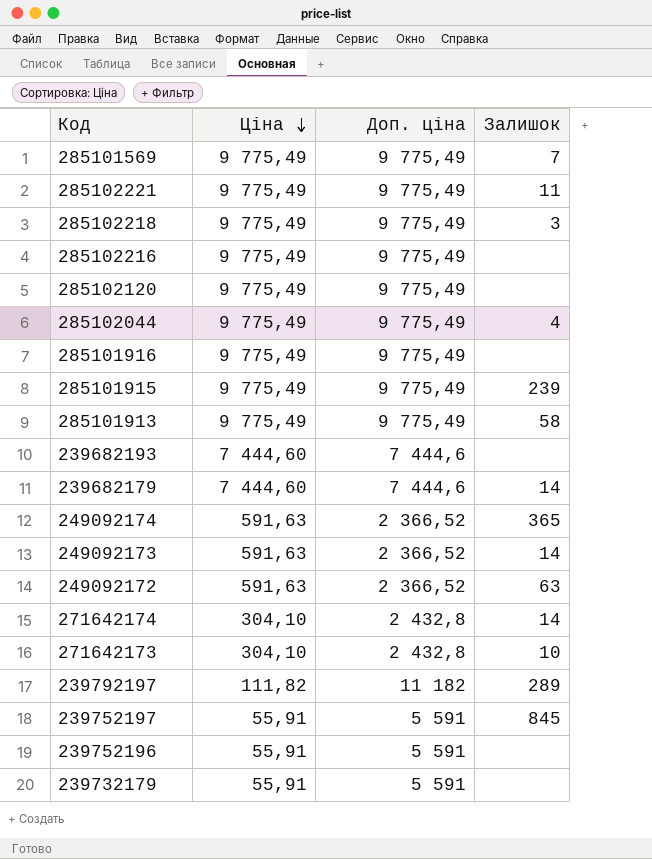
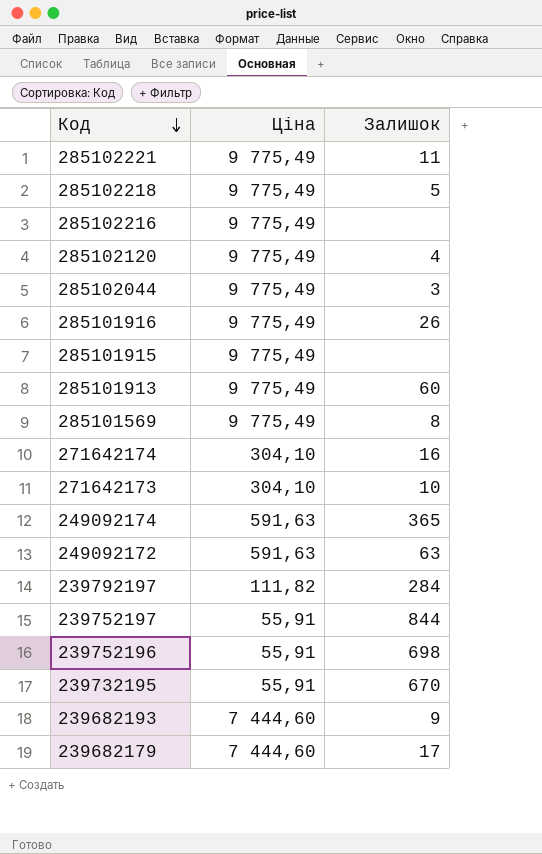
row order: Ціна descending -> Код descending
column Доп. ціна | position: 3 -> none
row 249092173: 591,63 | 2 366,52 | 14 -> none
row 239732179: 55,91 | 5 591 | none -> none
285102218 | Залишок: 3 -> 5
285102120 | Залишок: none -> 4
285102044 | Залишок: 4 -> 3
285101916 | Залишок: none -> 26
285101915 | Залишок: 239 -> none
285101913 | Залишок: 58 -> 60
285101569 | Залишок: 7 -> 8
271642174 | Залишок: 14 -> 16
239792197 | Залишок: 289 -> 284
239752197 | Залишок: 845 -> 844
239752196 | Залишок: none -> 698
row 239732195: none -> 55,91 | 670
239682193 | Залишок: none -> 9
239682179 | Залишок: 14 -> 17

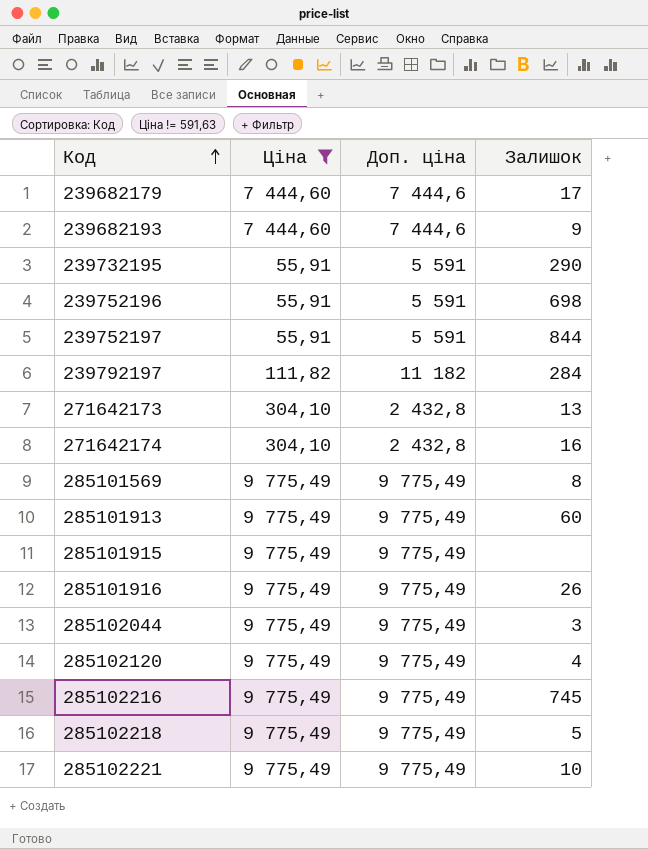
filter: none -> Ціна != 591,63
row order: Код descending -> Код ascending
column Доп. ціна | position: none -> 3
239732195 | Залишок: 670 -> 290
271642173 | Залишок: 10 -> 13
285102216 | Залишок: none -> 745
285102221 | Залишок: 11 -> 10

